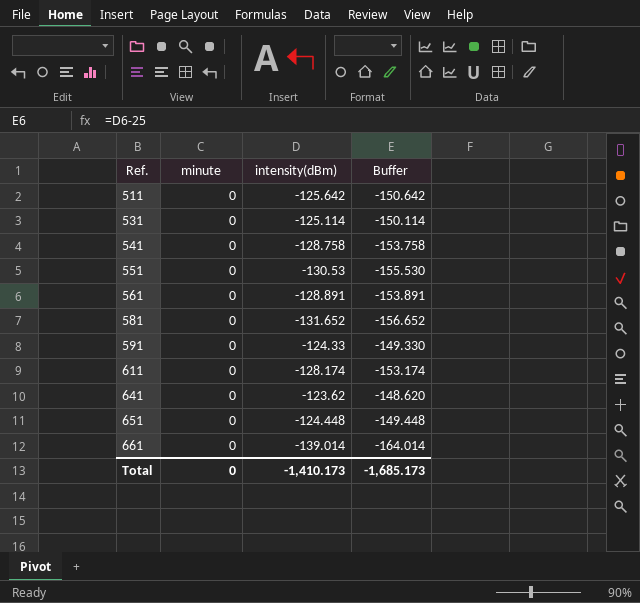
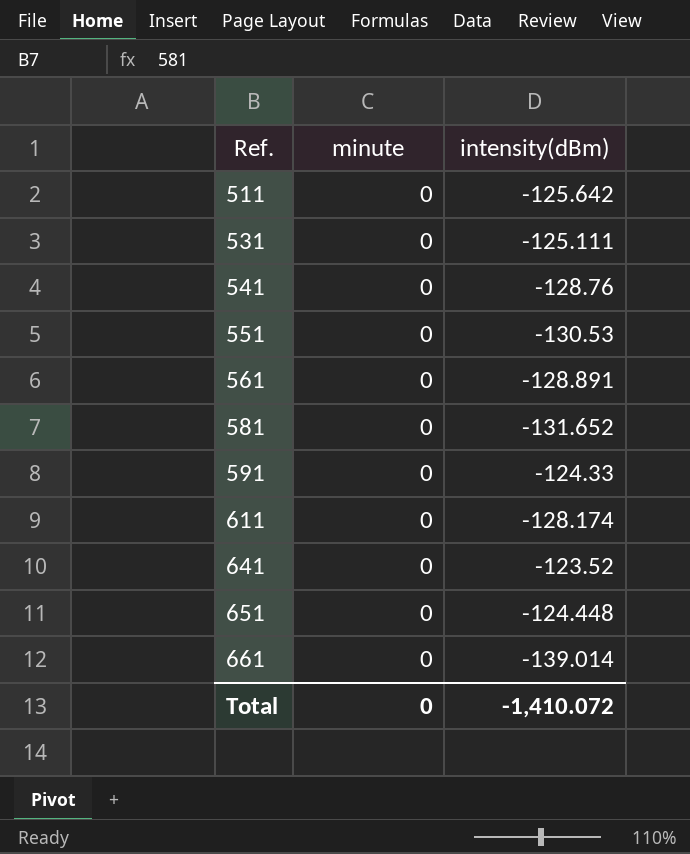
column Buffer | formula: [intensity(dBm)] - 25 -> none
531 | intensity(dBm): -125.114 -> -125.111
541 | intensity(dBm): -128.758 -> -128.76
641 | intensity(dBm): -123.62 -> -123.52
Total | intensity(dBm): -1,410.173 -> -1,410.072

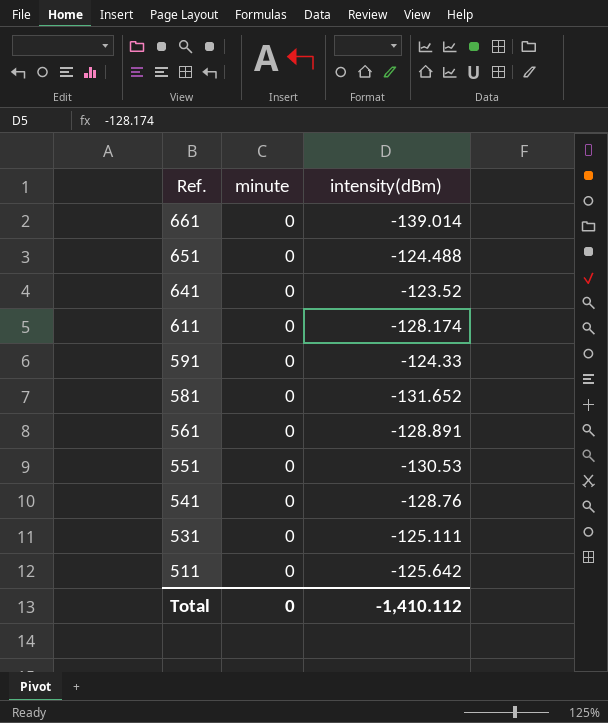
row order: Ref. ascending -> Ref. descending
651 | intensity(dBm): -124.448 -> -124.488
Total | intensity(dBm): -1,410.072 -> -1,410.112

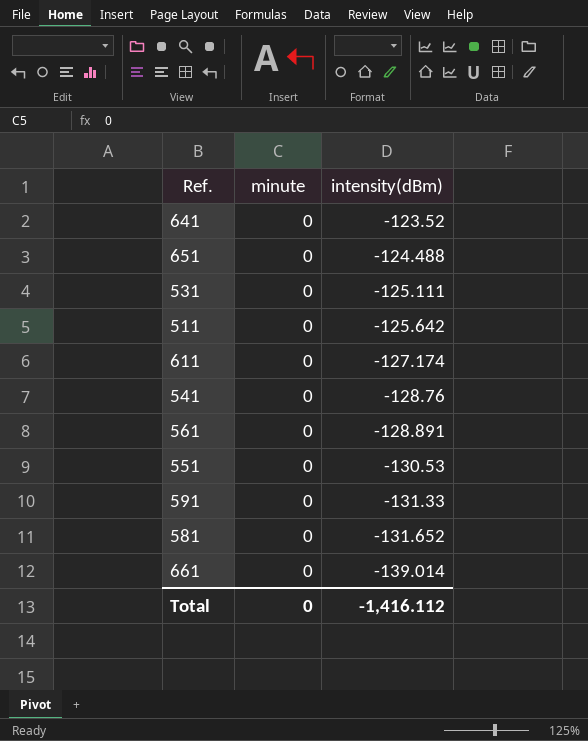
row order: Ref. descending -> intensity(dBm) descending
611 | intensity(dBm): -128.174 -> -127.174
591 | intensity(dBm): -124.33 -> -131.33
Total | intensity(dBm): -1,410.112 -> -1,416.112

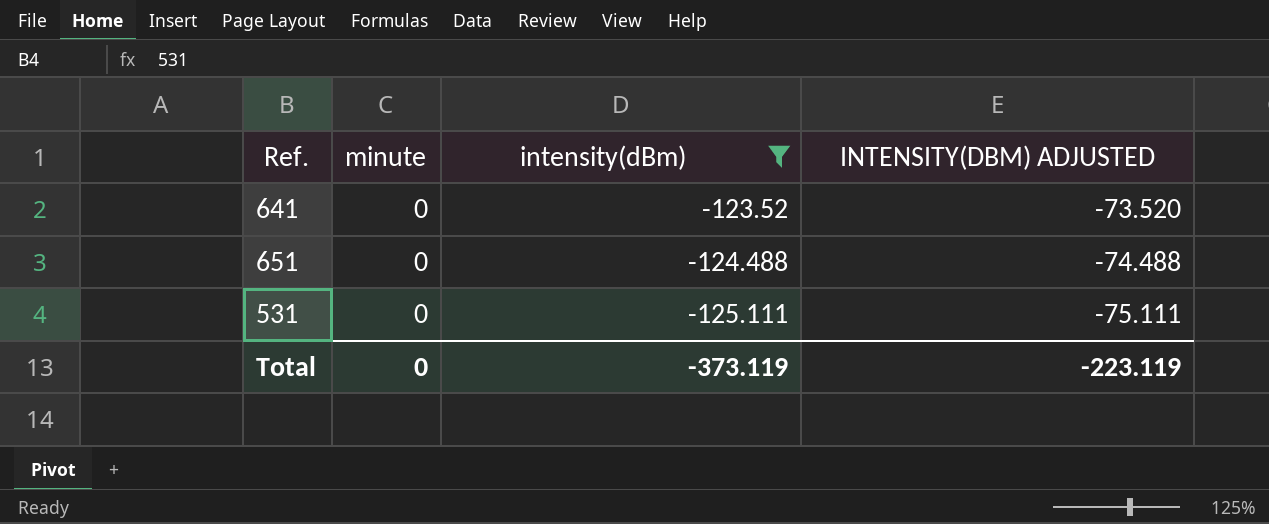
filter: none -> intensity(dBm) >= -125.111
column INTENSITY(DBM) ADJUSTED | formula: none -> [intensity(dBm)] + 50
Total | intensity(dBm): -1,416.112 -> -373.119

